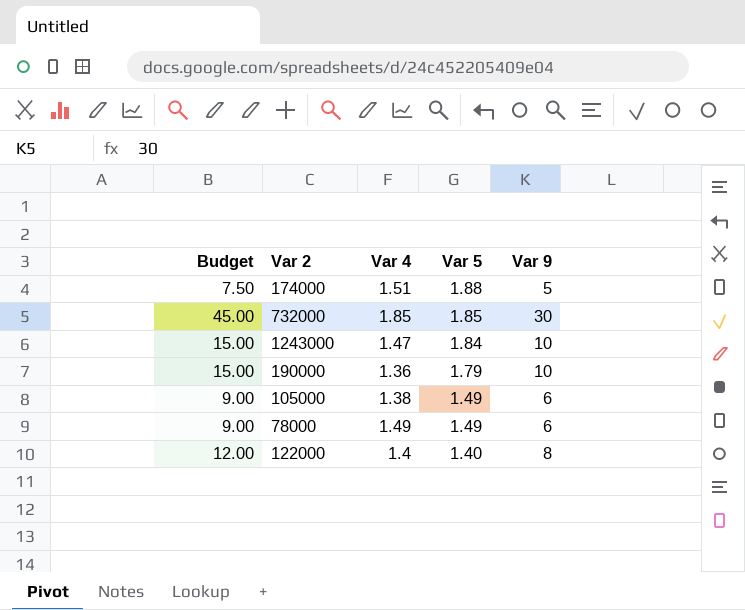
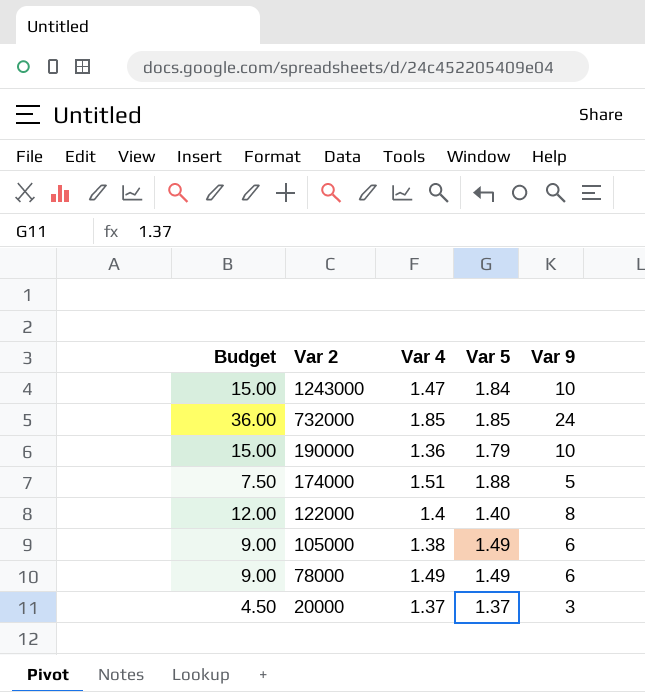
row order: Var 5 descending -> Var 2 descending
732000 | Budget: 45.00 -> 36.00
732000 | Var 9: 30 -> 24
row 20000: none -> 4.50 | 1.37 | 1.37 | 3

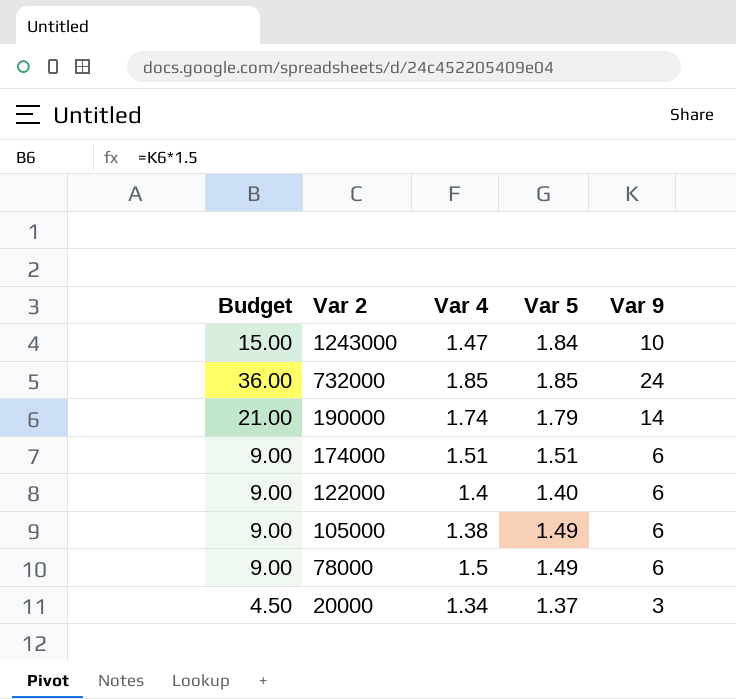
190000 | Budget: 15.00 -> 21.00
190000 | Var 4: 1.36 -> 1.74
190000 | Var 9: 10 -> 14
174000 | Budget: 7.50 -> 9.00
174000 | Var 5: 1.88 -> 1.51
174000 | Var 9: 5 -> 6
122000 | Budget: 12.00 -> 9.00
122000 | Var 9: 8 -> 6
78000 | Var 4: 1.49 -> 1.5
20000 | Var 4: 1.37 -> 1.34

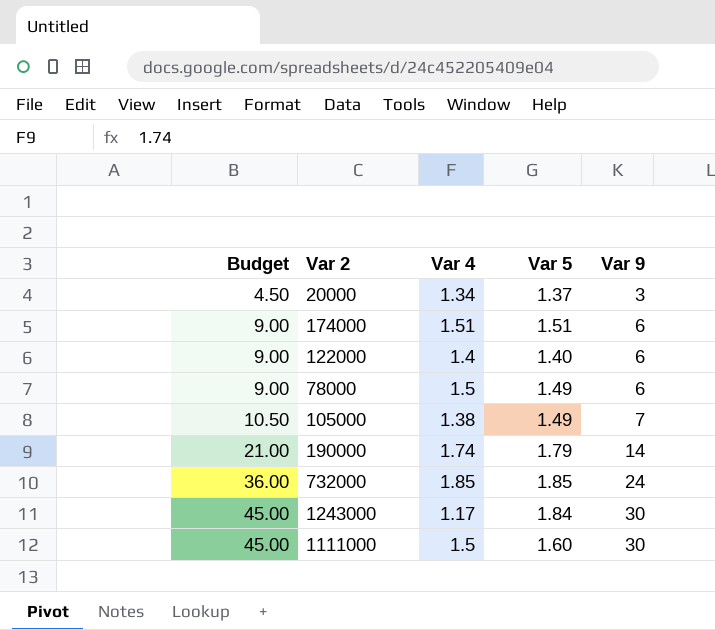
row order: Var 2 descending -> Budget ascending
105000 | Budget: 9.00 -> 10.50
105000 | Var 9: 6 -> 7
1243000 | Budget: 15.00 -> 45.00
1243000 | Var 4: 1.47 -> 1.17
1243000 | Var 9: 10 -> 30
row 1111000: none -> 45.00 | 1.5 | 1.60 | 30

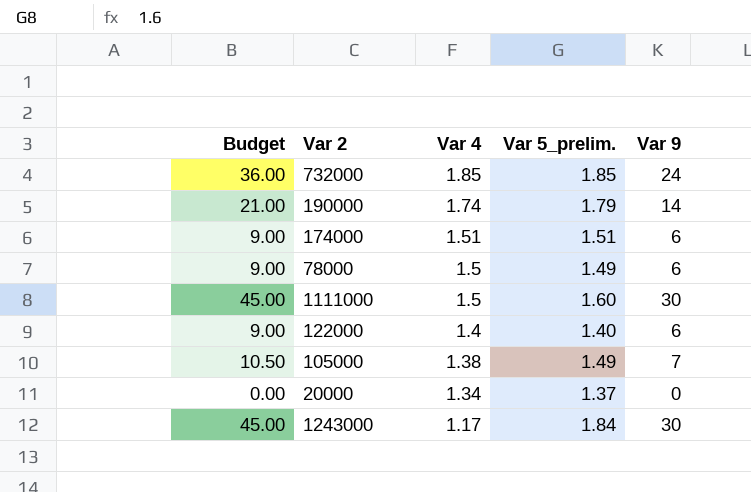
row order: Budget ascending -> Var 4 descending
column name: Var 5 -> Var 5_prelim.
20000 | Budget: 4.50 -> 0.00
20000 | Var 9: 3 -> 0

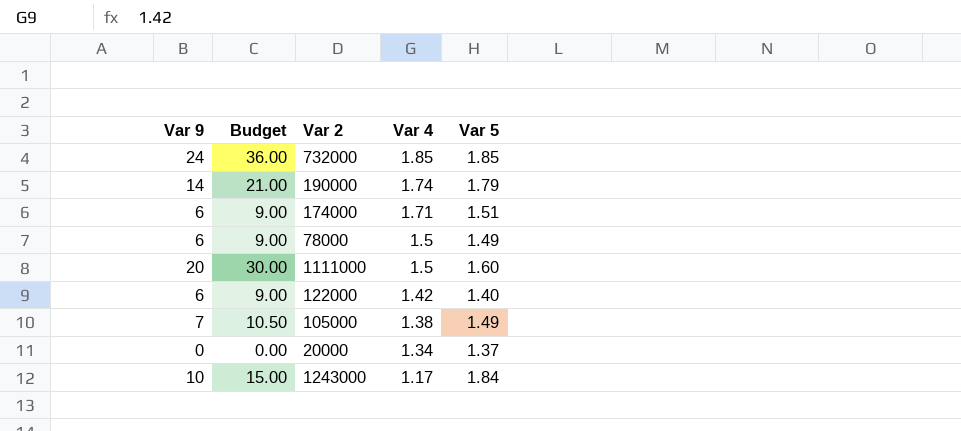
column Var 9 | position: 5 -> 1
column name: Var 5_prelim. -> Var 5
174000 | Var 4: 1.51 -> 1.71
1111000 | Var 9: 30 -> 20
1111000 | Budget: 45.00 -> 30.00
122000 | Var 4: 1.4 -> 1.42
1243000 | Var 9: 30 -> 10
1243000 | Budget: 45.00 -> 15.00

